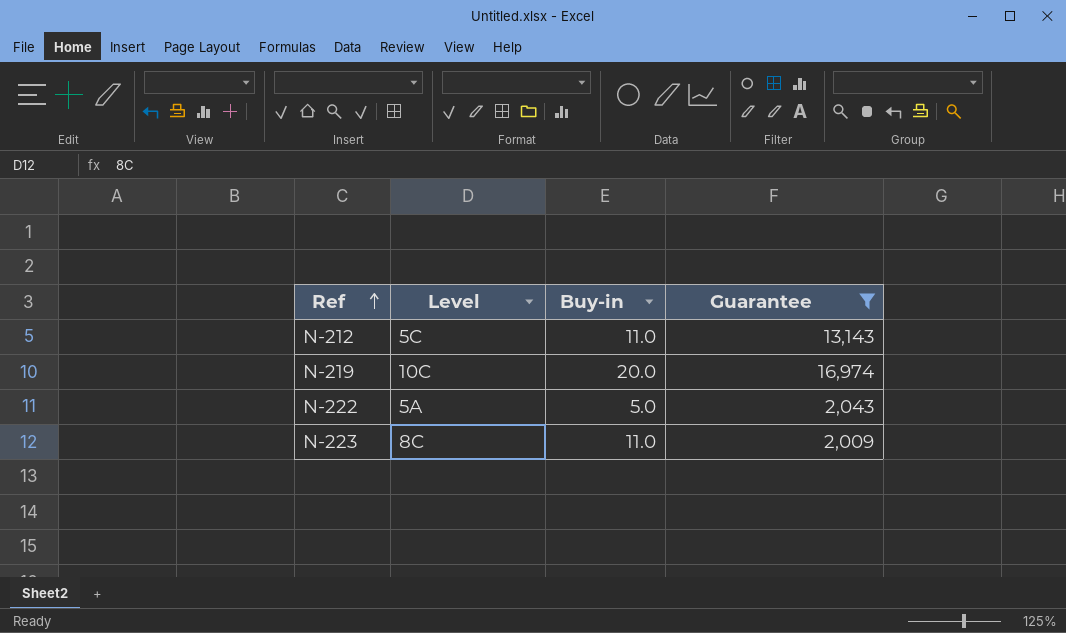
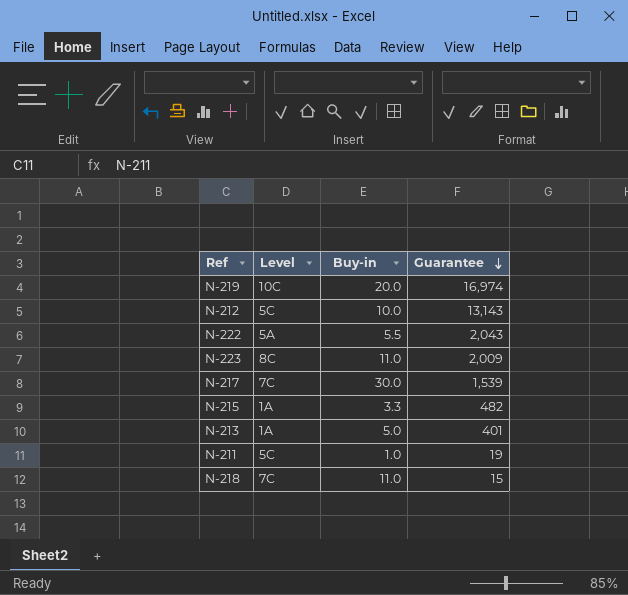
filter: Guarantee >= 2,009 -> none
row order: Ref ascending -> Guarantee descending
N-212 | Buy-in: 11.0 -> 10.0
N-222 | Buy-in: 5.0 -> 5.5

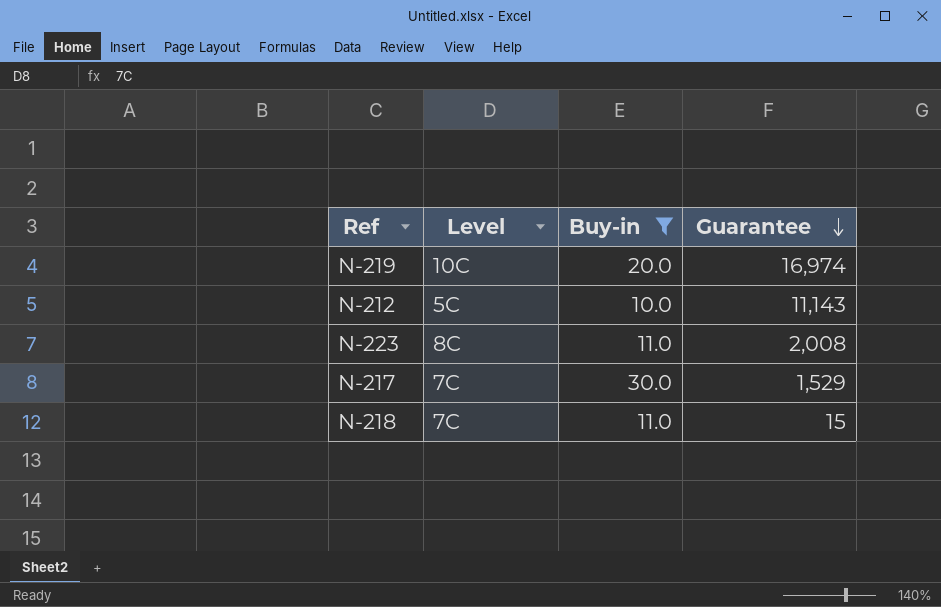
filter: none -> Buy-in >= 10.0
N-212 | Guarantee: 13,143 -> 11,143
N-223 | Guarantee: 2,009 -> 2,008
N-217 | Guarantee: 1,539 -> 1,529

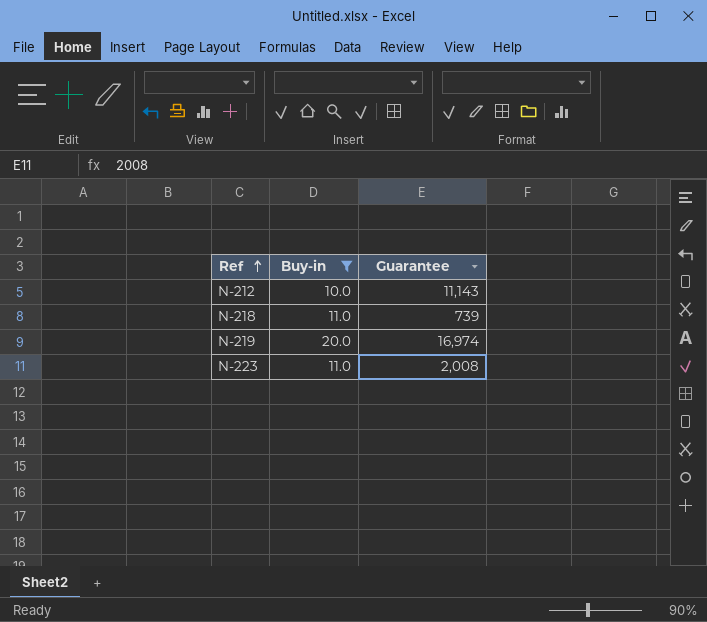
row order: Guarantee descending -> Ref ascending
column Level | position: 2 -> none
row N-217: 7C | 30.0 | 1,529 -> none
N-218 | Guarantee: 15 -> 739

